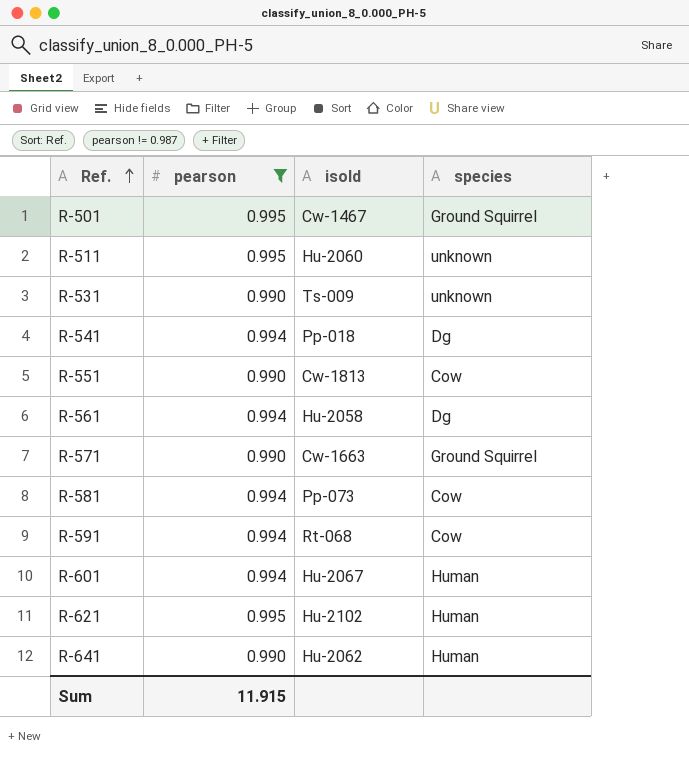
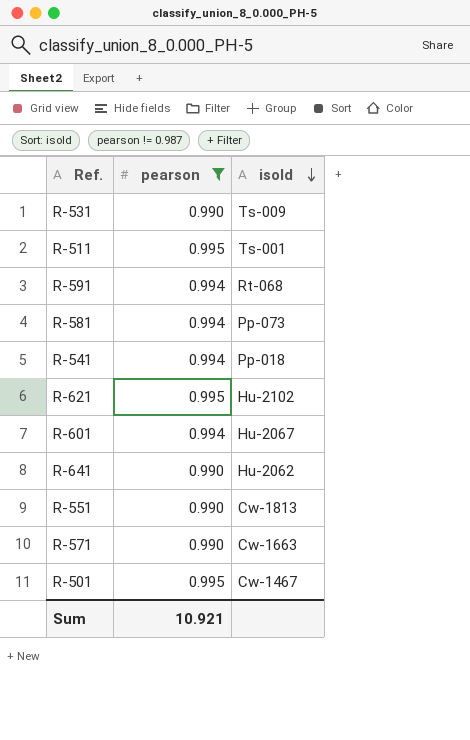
row order: Ref. ascending -> isoId descending
column species | position: 4 -> none
row R-561: 0.994 | Hu-2058 | Dg -> none
R-511 | isoId: Hu-2060 -> Ts-001
Sum | pearson: 11.915 -> 10.921

